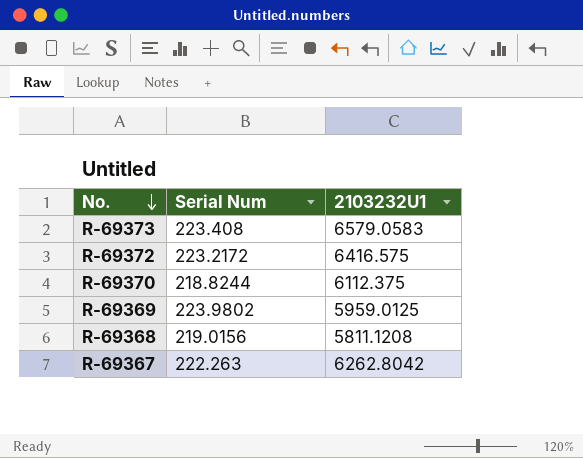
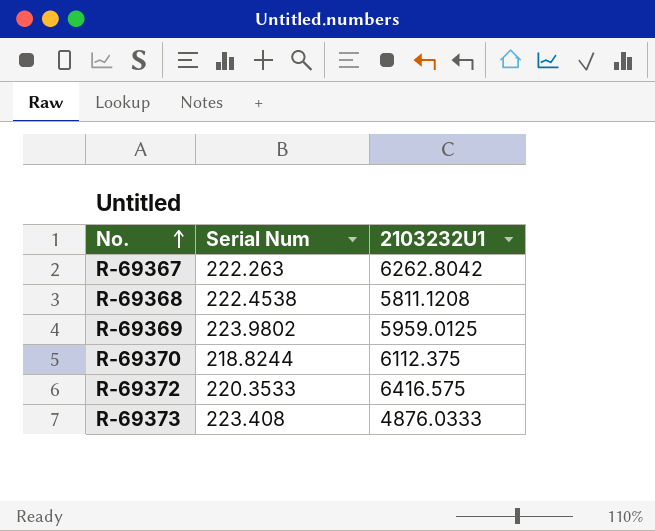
row order: No. descending -> No. ascending
R-69368 | Serial Num: 219.0156 -> 222.4538
R-69372 | Serial Num: 223.2172 -> 220.3533
R-69373 | 2103232U1: 6579.0583 -> 4876.0333

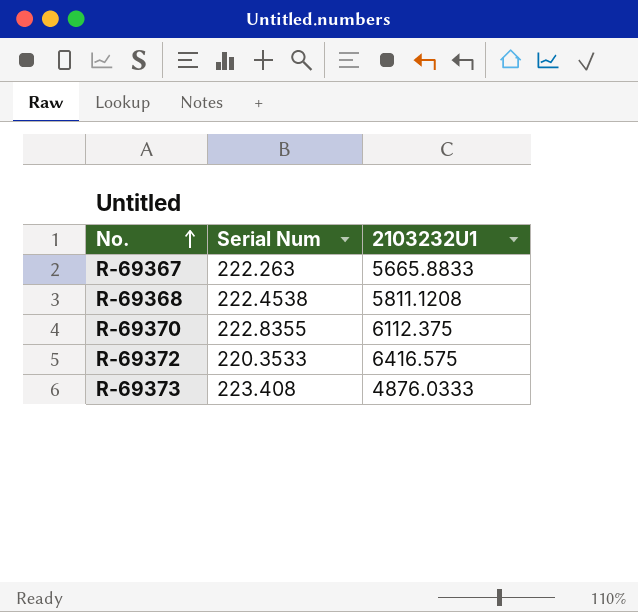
row R-69369: 223.9802 | 5959.0125 -> none
R-69367 | 2103232U1: 6262.8042 -> 5665.8833
R-69370 | Serial Num: 218.8244 -> 222.8355

